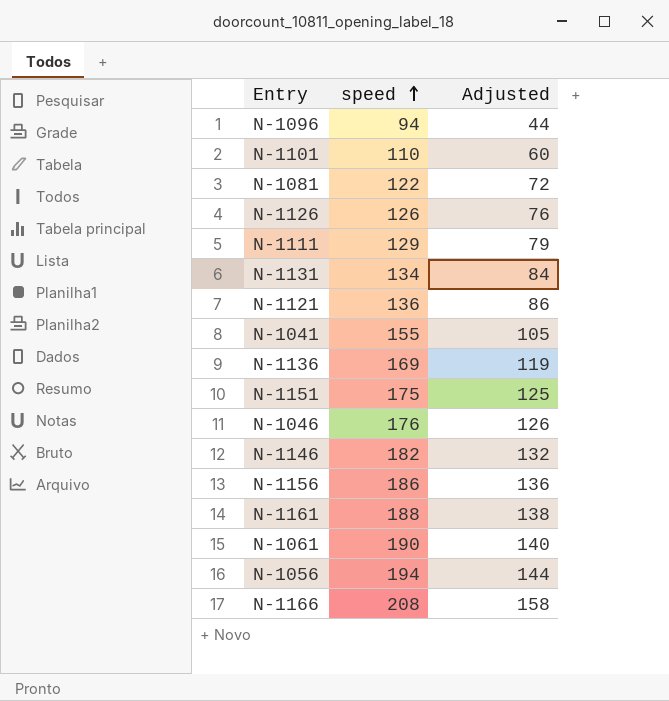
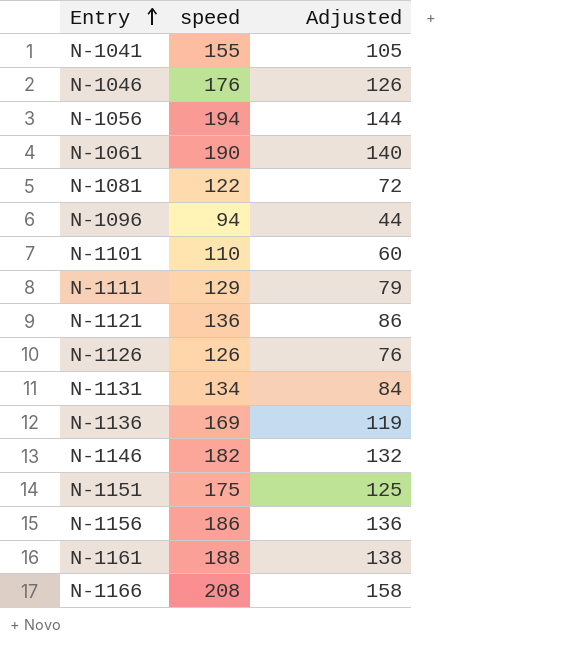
row order: speed ascending -> Entry ascending

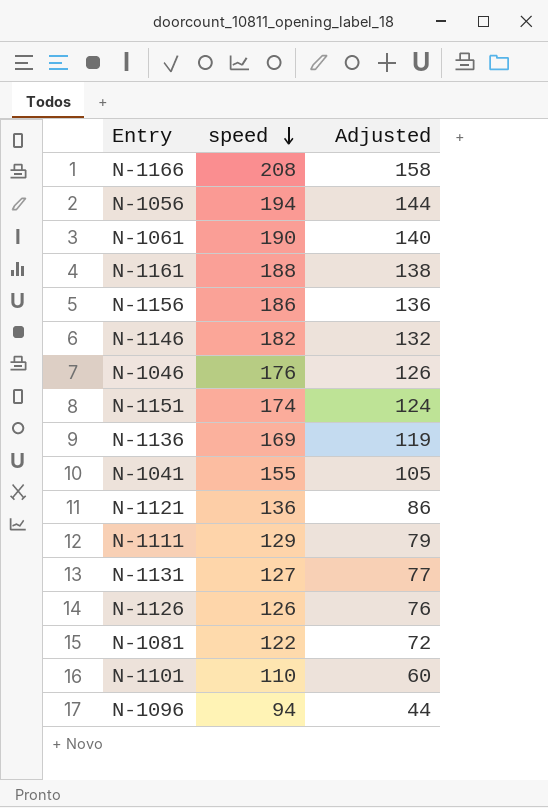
row order: Entry ascending -> speed descending
N-1151 | speed: 175 -> 174
N-1151 | Adjusted: 125 -> 124
N-1131 | speed: 134 -> 127
N-1131 | Adjusted: 84 -> 77

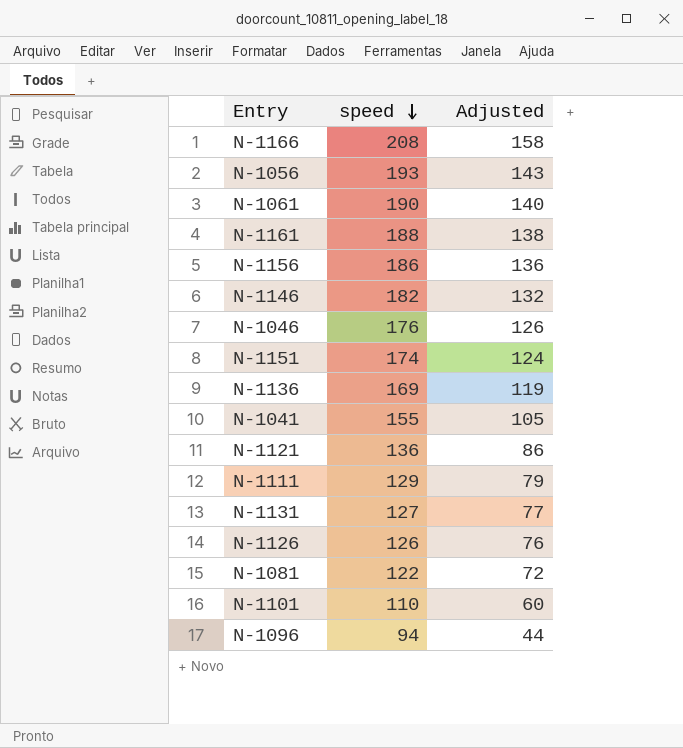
N-1056 | speed: 194 -> 193
N-1056 | Adjusted: 144 -> 143

